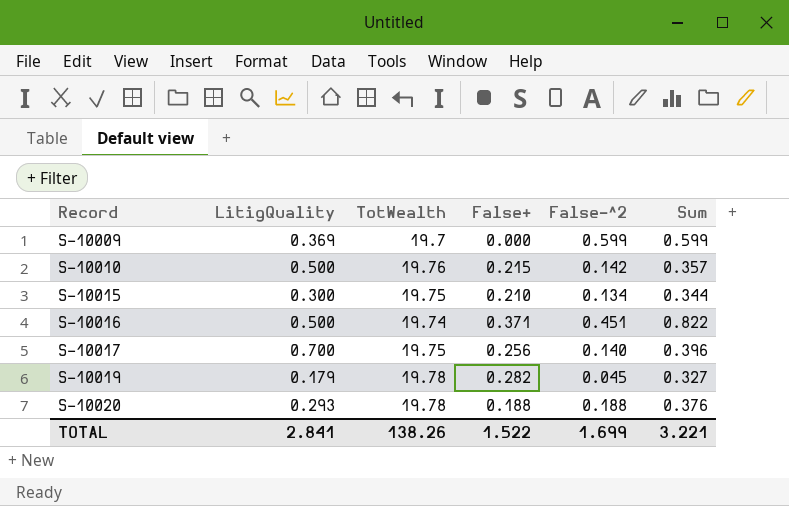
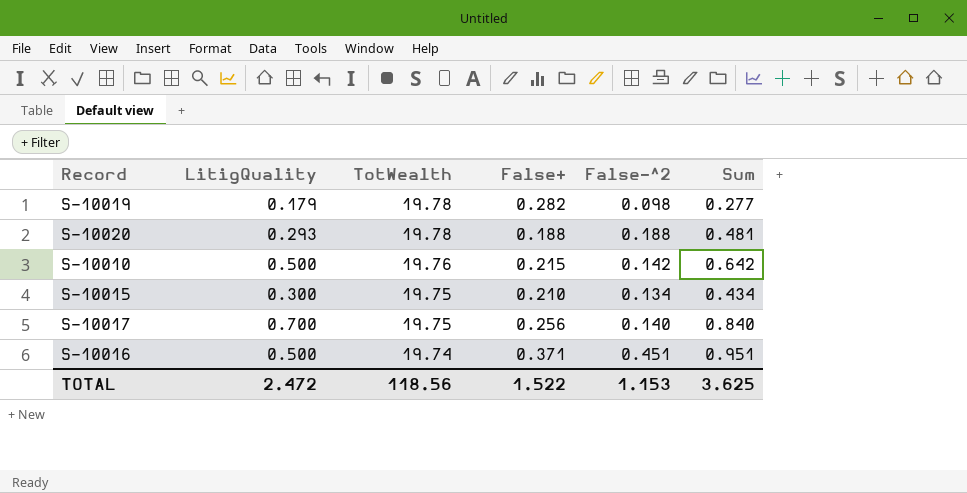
row order: Record ascending -> TotWealth descending
column Sum | formula: [False+] + [False-^2] -> [LitigQuality] + [False-^2]
row S-10009: 0.369 | 19.7 | 0.000 | 0.599 | 0.599 -> none
S-10019 | False-^2: 0.045 -> 0.098
TOTAL | LitigQuality: 2.841 -> 2.472
TOTAL | TotWealth: 138.26 -> 118.56
TOTAL | False-^2: 1.699 -> 1.153
TOTAL | Sum: 3.221 -> 3.625

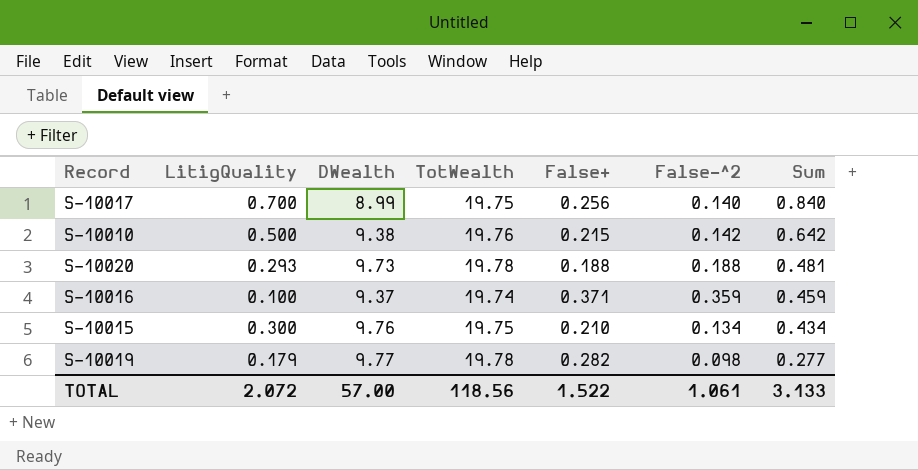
row order: TotWealth descending -> Sum descending
column DWealth | position: none -> 3
S-10016 | LitigQuality: 0.500 -> 0.100
S-10016 | False-^2: 0.451 -> 0.359
S-10016 | Sum: 0.951 -> 0.459
TOTAL | LitigQuality: 2.472 -> 2.072
TOTAL | False-^2: 1.153 -> 1.061
TOTAL | Sum: 3.625 -> 3.133

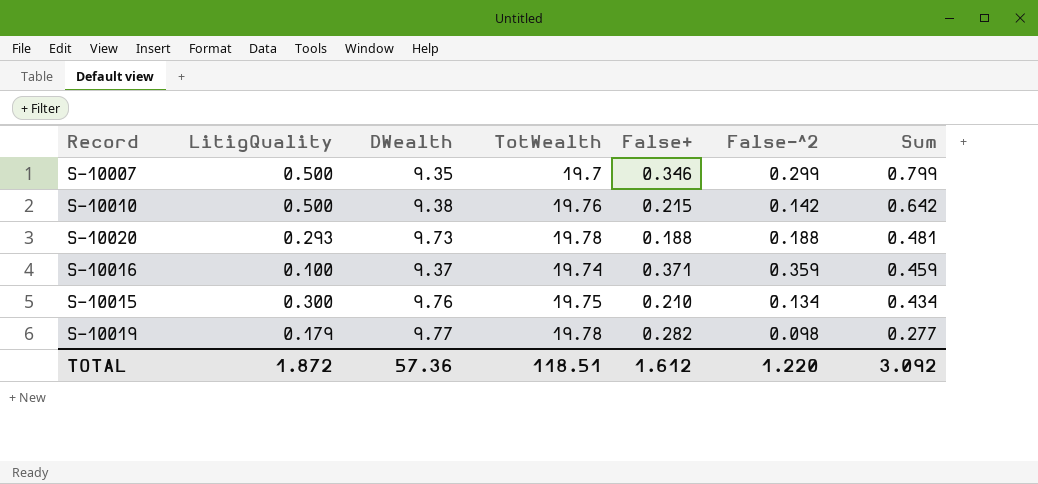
row S-10017: 0.700 | 8.99 | 19.75 | 0.256 | 0.140 | 0.840 -> none
row S-10007: none -> 0.500 | 9.35 | 19.7 | 0.346 | 0.299 | 0.799
TOTAL | LitigQuality: 2.072 -> 1.872
TOTAL | DWealth: 57.00 -> 57.36
TOTAL | TotWealth: 118.56 -> 118.51
TOTAL | False+: 1.522 -> 1.612
TOTAL | False-^2: 1.061 -> 1.220
TOTAL | Sum: 3.133 -> 3.092

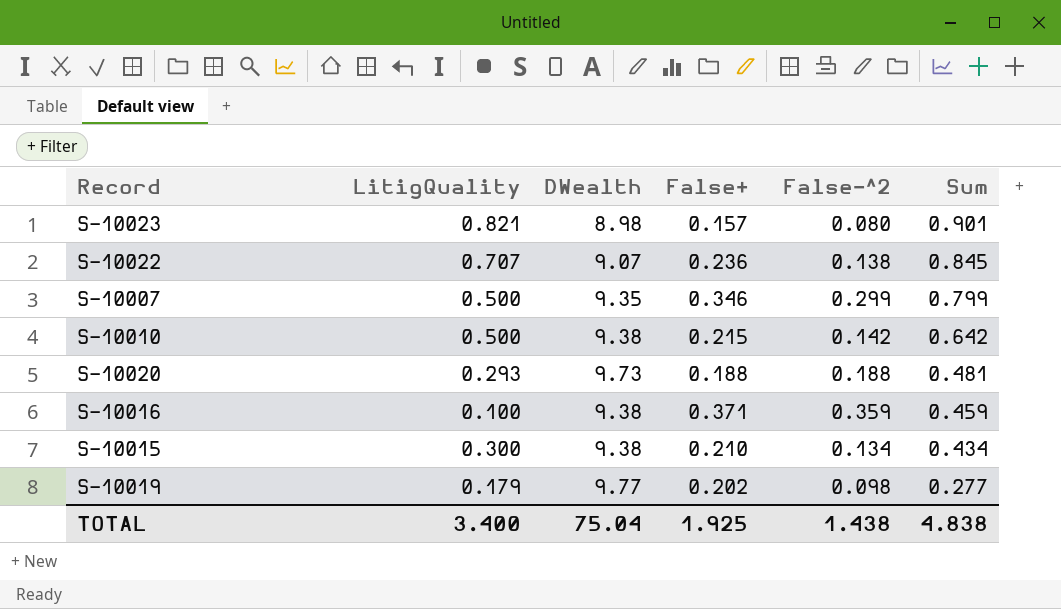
column TotWealth | position: 4 -> none
row S-10023: none -> 0.821 | 8.98 | 0.157 | 0.080 | 0.901
row S-10022: none -> 0.707 | 9.07 | 0.236 | 0.138 | 0.845
S-10016 | DWealth: 9.37 -> 9.38
S-10015 | DWealth: 9.76 -> 9.38
S-10019 | False+: 0.282 -> 0.202
TOTAL | LitigQuality: 1.872 -> 3.400
TOTAL | DWealth: 57.36 -> 75.04
TOTAL | False+: 1.612 -> 1.925
TOTAL | False-^2: 1.220 -> 1.438
TOTAL | Sum: 3.092 -> 4.838

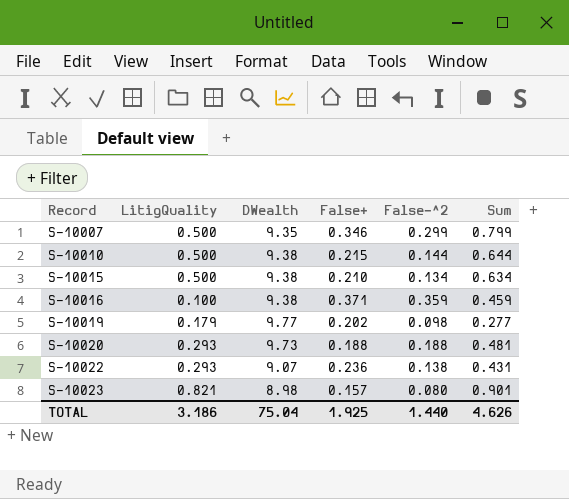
row order: Sum descending -> Record ascending
S-10010 | False-^2: 0.142 -> 0.144
S-10010 | Sum: 0.642 -> 0.644
S-10015 | LitigQuality: 0.300 -> 0.500
S-10015 | Sum: 0.434 -> 0.634
S-10022 | LitigQuality: 0.707 -> 0.293
S-10022 | Sum: 0.845 -> 0.431
TOTAL | LitigQuality: 3.400 -> 3.186
TOTAL | False-^2: 1.438 -> 1.440
TOTAL | Sum: 4.838 -> 4.626

